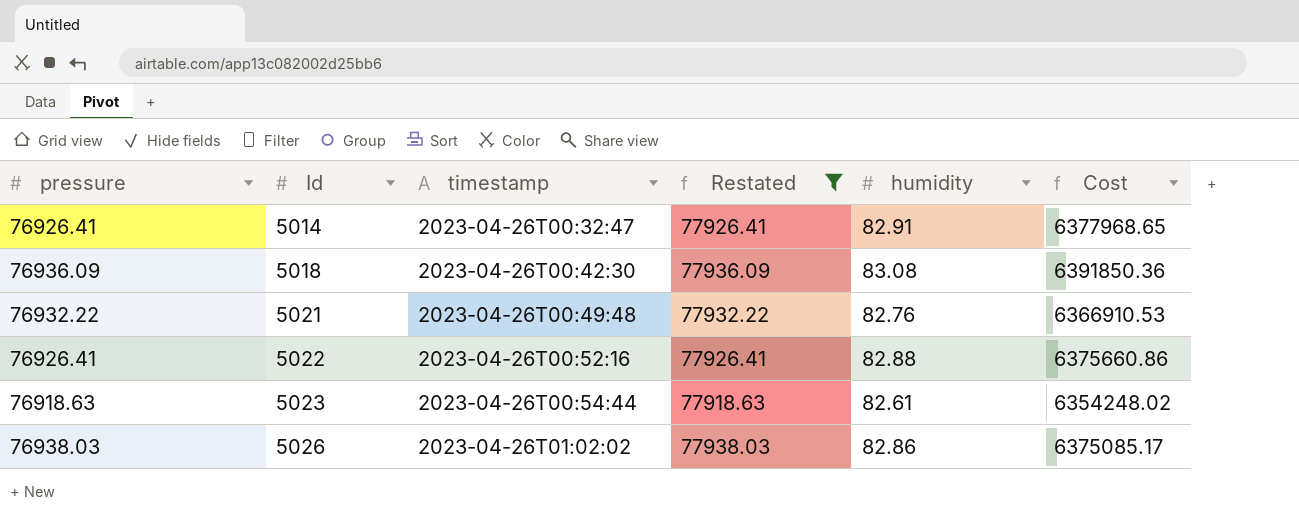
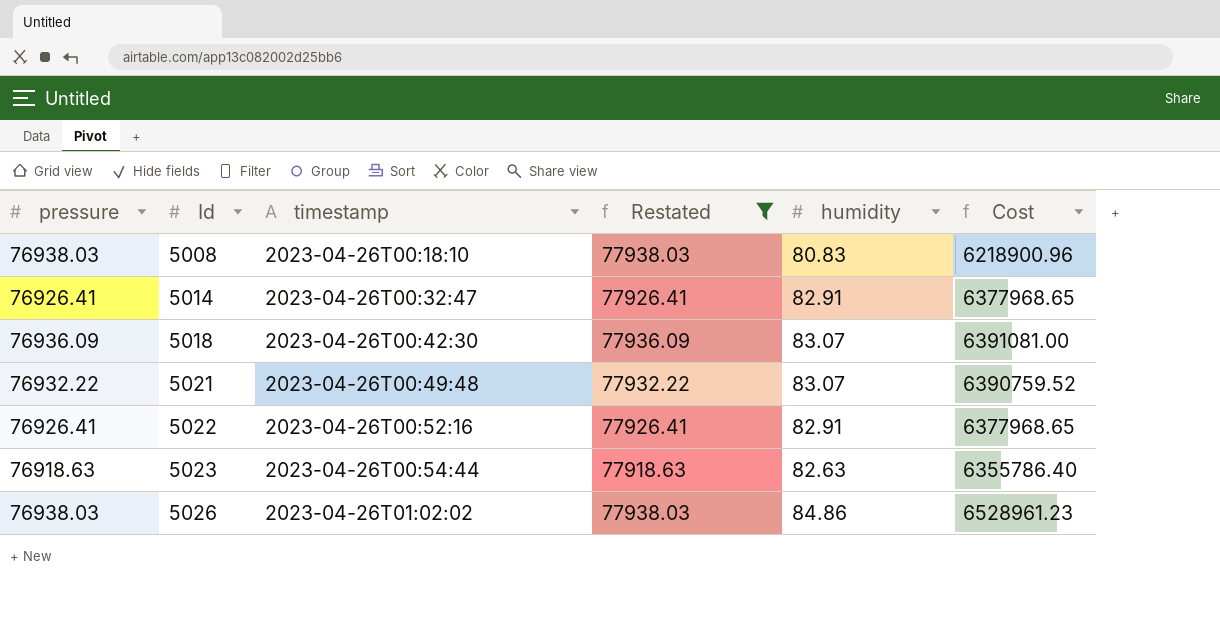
row 5008: none -> 76938.03 | 2023-04-26T00:18:10 | 77938.03 | 80.83 | 6218900.96
5018 | humidity: 83.08 -> 83.07
5018 | Cost: 6391850.36 -> 6391081.00
5021 | humidity: 82.76 -> 83.07
5021 | Cost: 6366910.53 -> 6390759.52
5022 | humidity: 82.88 -> 82.91
5022 | Cost: 6375660.86 -> 6377968.65
5023 | humidity: 82.61 -> 82.63
5023 | Cost: 6354248.02 -> 6355786.40
5026 | humidity: 82.86 -> 84.86
5026 | Cost: 6375085.17 -> 6528961.23

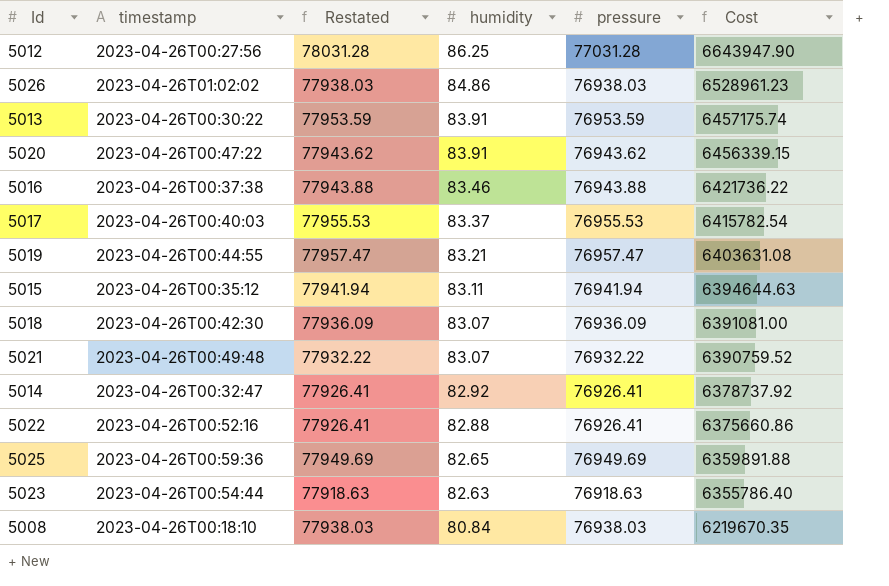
filter: Restated <= 77938.03 -> none
row order: Id ascending -> humidity descending
column pressure | position: 1 -> 5
5014 | humidity: 82.91 -> 82.92
5014 | Cost: 6377968.65 -> 6378737.92
5022 | humidity: 82.91 -> 82.88
5022 | Cost: 6377968.65 -> 6375660.86
5008 | humidity: 80.83 -> 80.84
5008 | Cost: 6218900.96 -> 6219670.35

